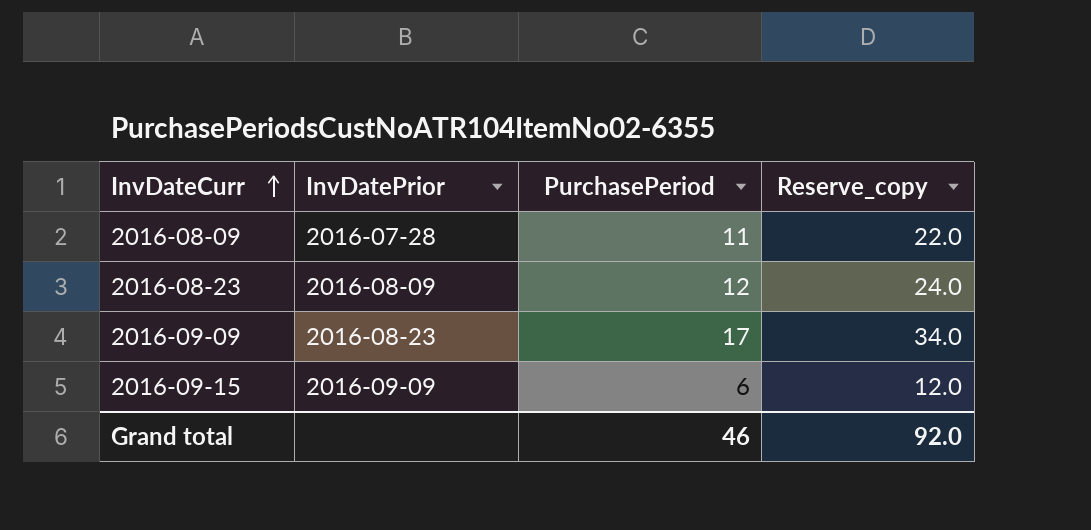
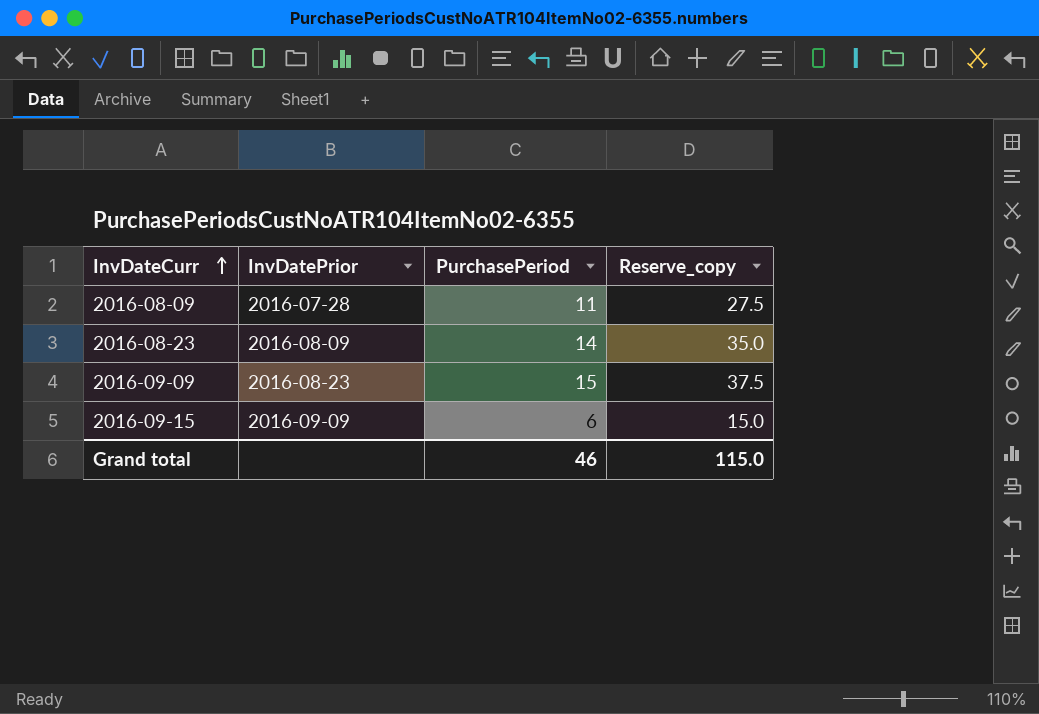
column Reserve_copy | formula: [PurchasePeriod] * 2 -> [PurchasePeriod] * 2.5
2016-08-23 | PurchasePeriod: 12 -> 14
2016-09-09 | PurchasePeriod: 17 -> 15
Grand total | Reserve_copy: 92.0 -> 115.0

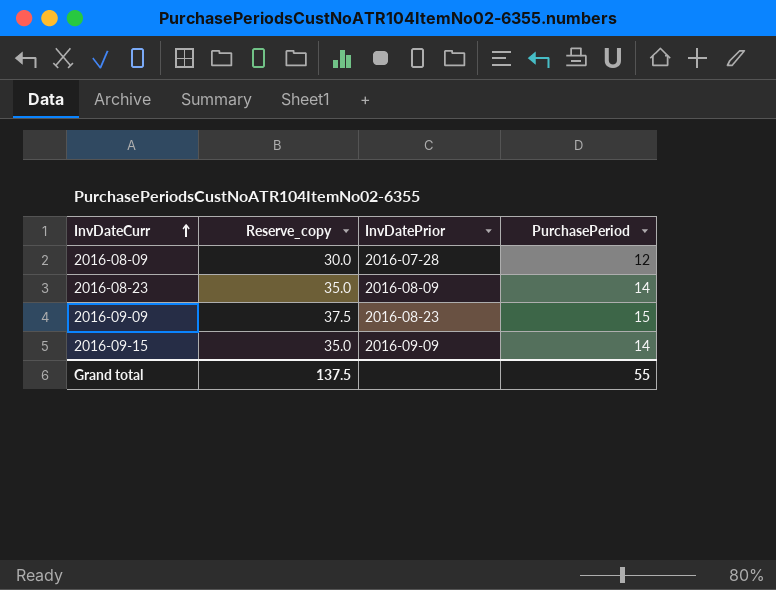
column Reserve_copy | position: 4 -> 2
2016-08-09 | Reserve_copy: 27.5 -> 30.0
2016-08-09 | PurchasePeriod: 11 -> 12
2016-09-15 | Reserve_copy: 15.0 -> 35.0
2016-09-15 | PurchasePeriod: 6 -> 14
Grand total | Reserve_copy: 115.0 -> 137.5
Grand total | PurchasePeriod: 46 -> 55

